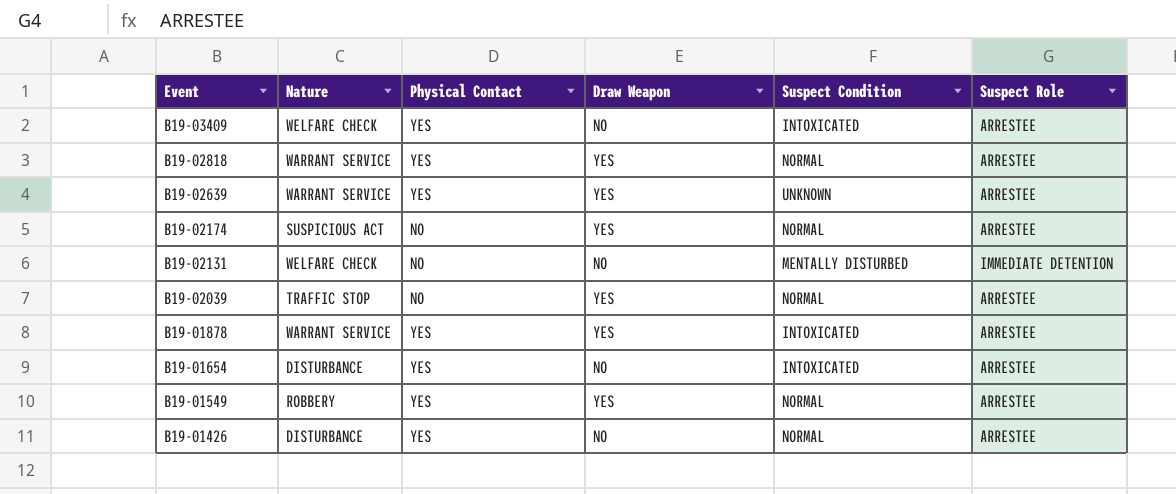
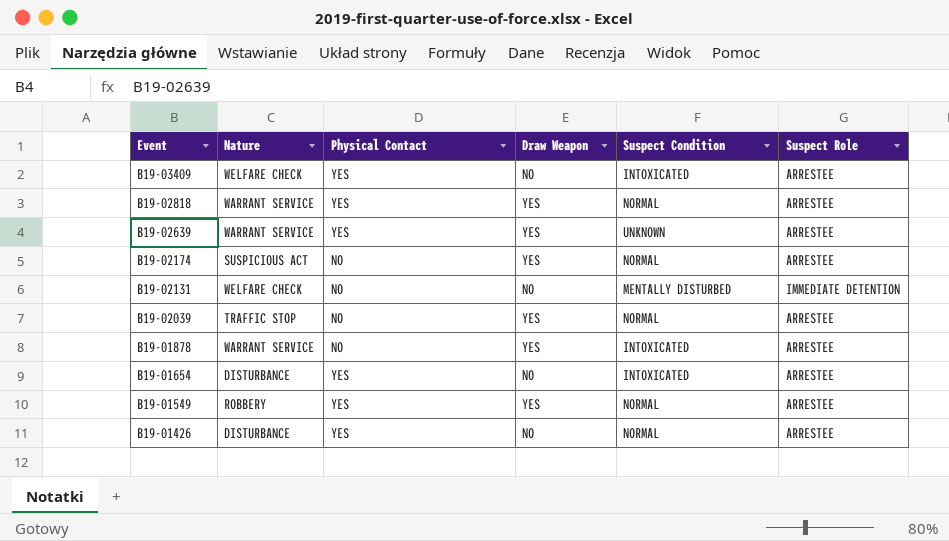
B19-01878 | Physical Contact: YES -> NO

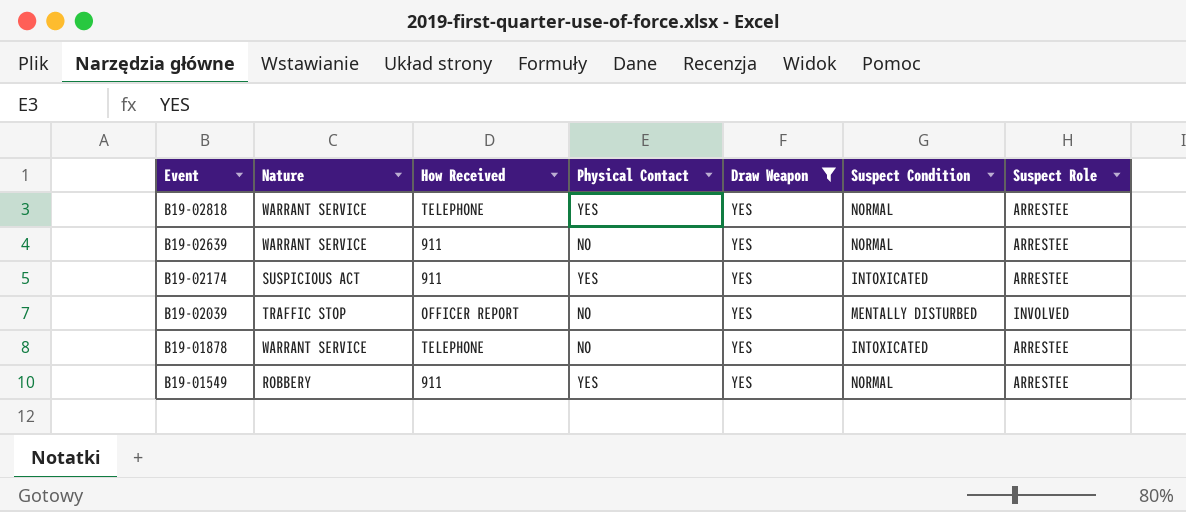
filter: none -> Draw Weapon = YES
column How Received | position: none -> 3
B19-02639 | Physical Contact: YES -> NO
B19-02639 | Suspect Condition: UNKNOWN -> NORMAL
B19-02174 | Physical Contact: NO -> YES
B19-02174 | Suspect Condition: NORMAL -> INTOXICATED
B19-02039 | Suspect Condition: NORMAL -> MENTALLY DISTURBED
B19-02039 | Suspect Role: ARRESTEE -> INVOLVED

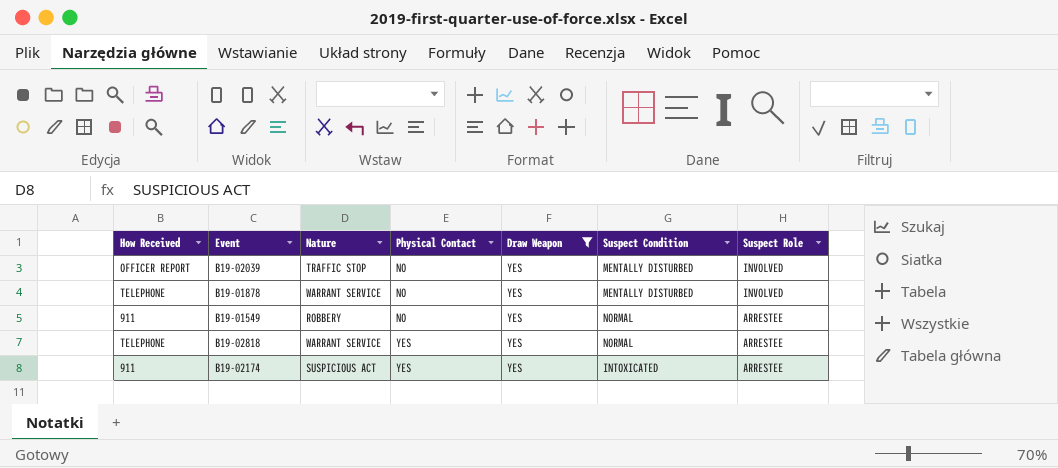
row order: Event descending -> Physical Contact ascending
column How Received | position: 3 -> 1
row B19-02639: WARRANT SERVICE | 911 | NO | YES | NORMAL | ARRESTEE -> none
B19-01878 | Suspect Condition: INTOXICATED -> MENTALLY DISTURBED
B19-01878 | Suspect Role: ARRESTEE -> INVOLVED
B19-01549 | Physical Contact: YES -> NO

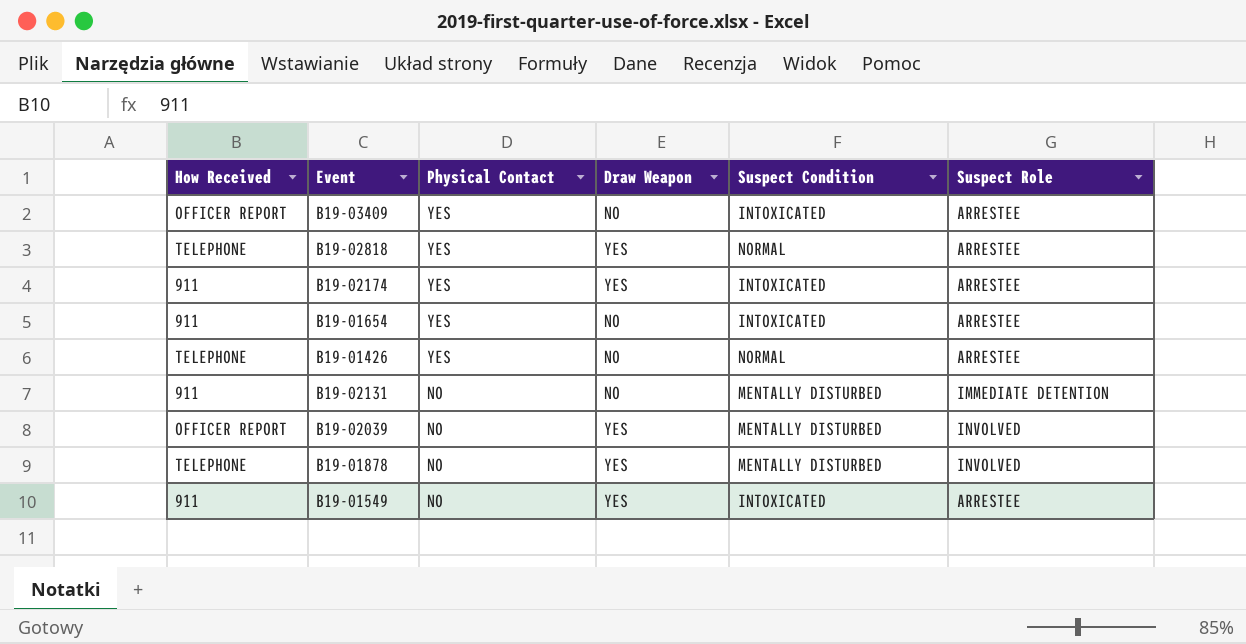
filter: Draw Weapon = YES -> none
row order: Physical Contact ascending -> Physical Contact descending
column Nature | position: 3 -> none
B19-01549 | Suspect Condition: NORMAL -> INTOXICATED

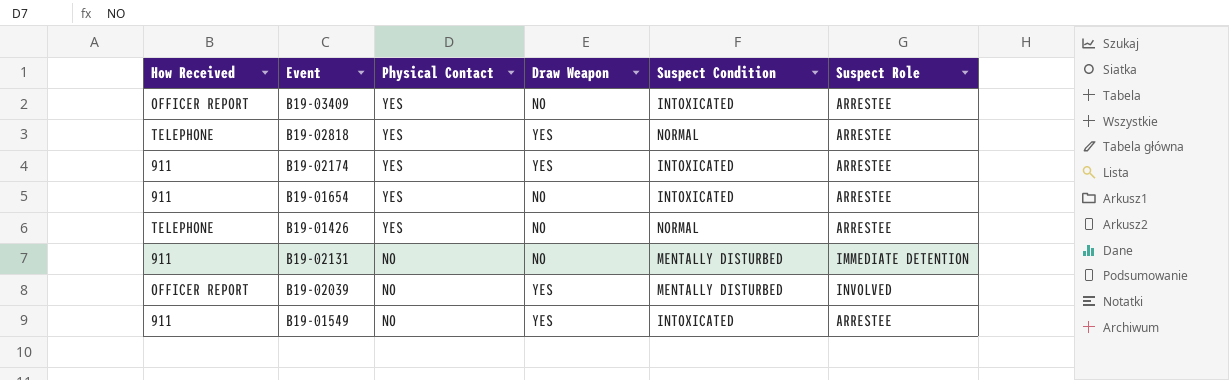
row B19-01878: TELEPHONE | NO | YES | MENTALLY DISTURBED | INVOLVED -> none

